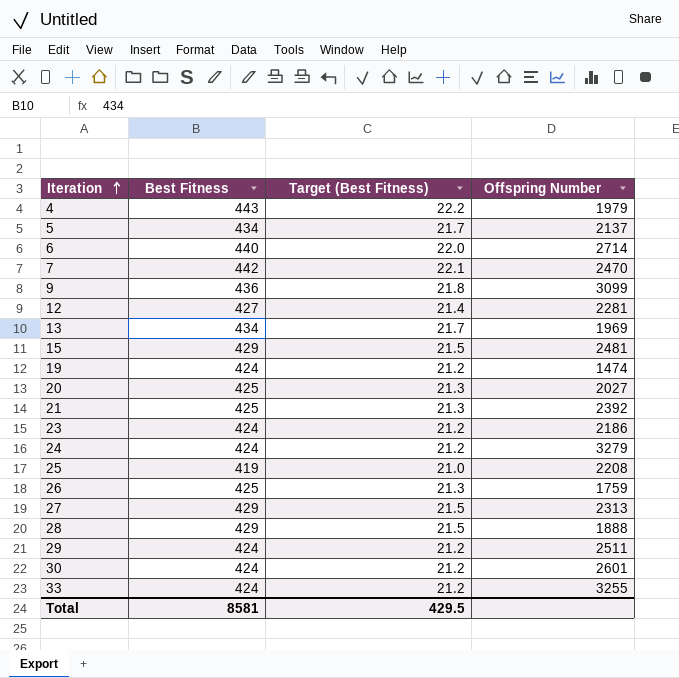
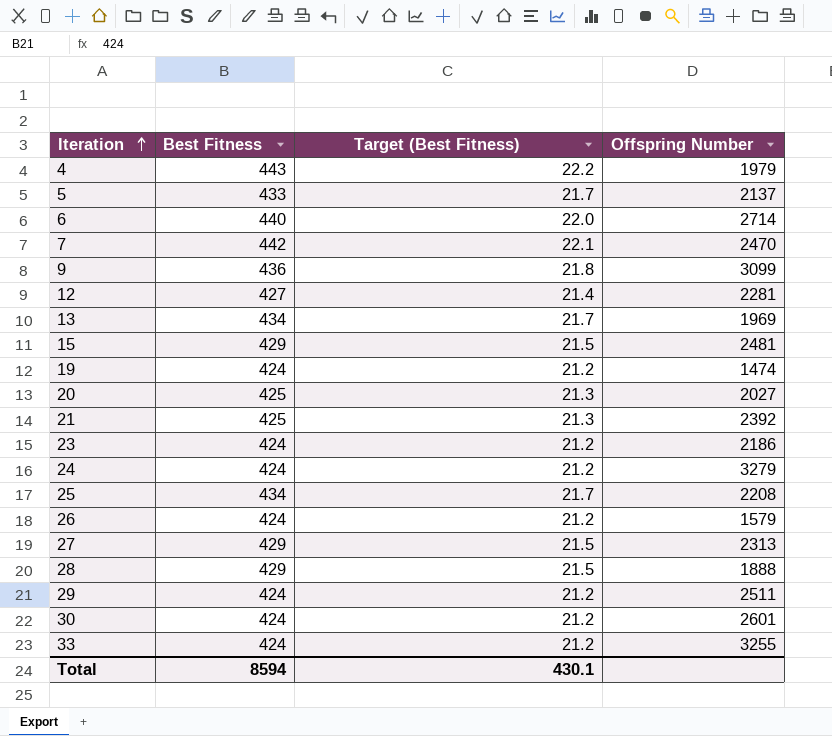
5 | Best Fitness: 434 -> 433
25 | Best Fitness: 419 -> 434
25 | Target (Best Fitness): 21.0 -> 21.7
26 | Best Fitness: 425 -> 424
26 | Target (Best Fitness): 21.3 -> 21.2
26 | Offspring Number: 1759 -> 1579
Total | Best Fitness: 8581 -> 8594
Total | Target (Best Fitness): 429.5 -> 430.1

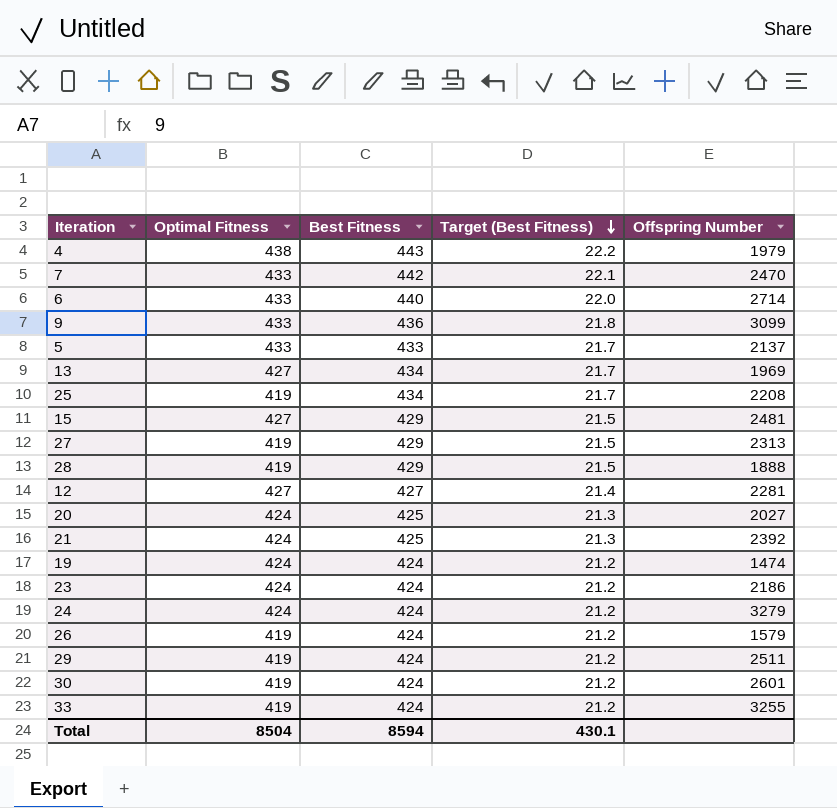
row order: Iteration ascending -> Target (Best Fitness) descending
column Optimal Fitness | position: none -> 2

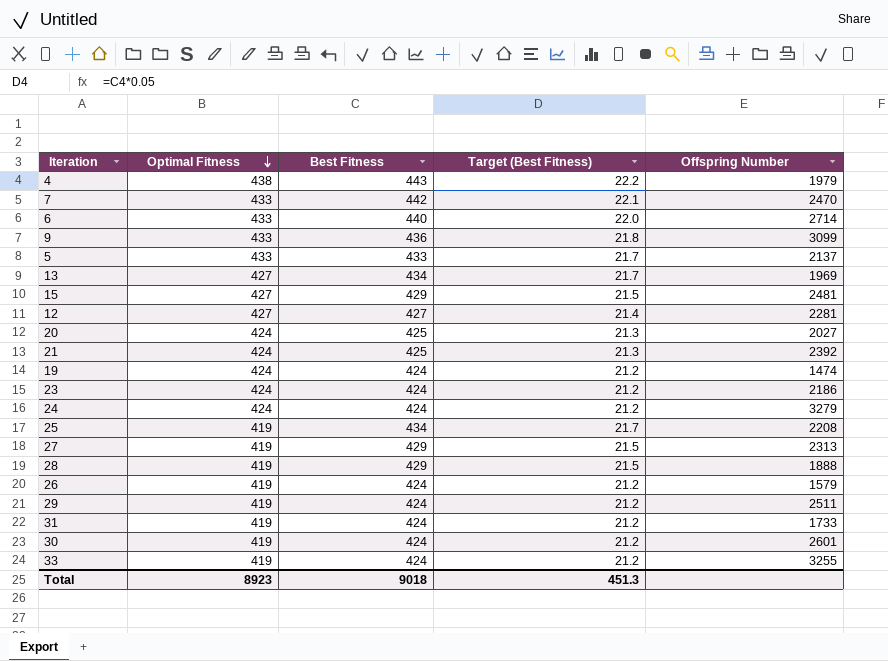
row order: Target (Best Fitness) descending -> Optimal Fitness descending
row 31: none -> 419 | 424 | 21.2 | 1733
Total | Optimal Fitness: 8504 -> 8923
Total | Best Fitness: 8594 -> 9018
Total | Target (Best Fitness): 430.1 -> 451.3

